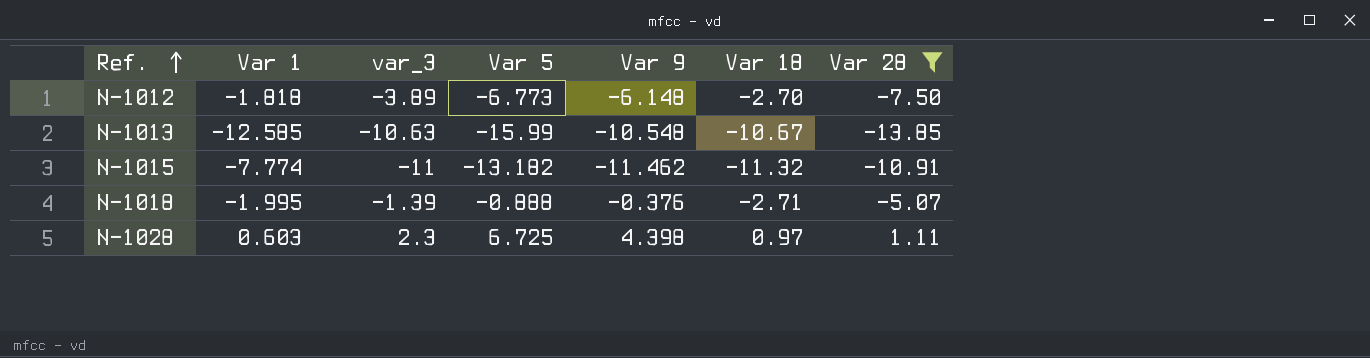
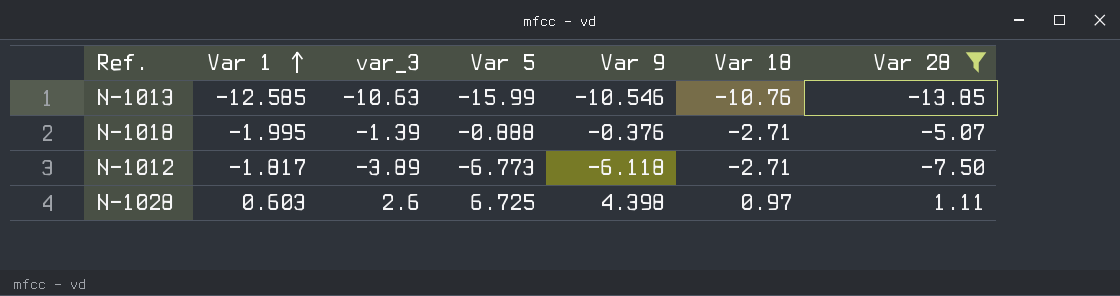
row order: Ref. ascending -> Var 1 ascending
row N-1015: -7.774 | -11 | -13.182 | -11.462 | -11.32 | -10.91 -> none
N-1013 | Var 9: -10.548 -> -10.546
N-1013 | Var 18: -10.67 -> -10.76
N-1012 | Var 1: -1.818 -> -1.817
N-1012 | Var 9: -6.148 -> -6.118
N-1012 | Var 18: -2.70 -> -2.71
N-1028 | var_3: 2.3 -> 2.6

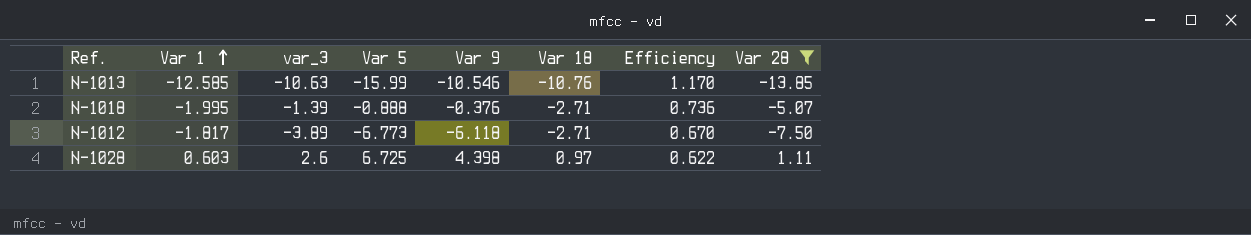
column Efficiency | formula: none -> [Var 1] / [Var 18]

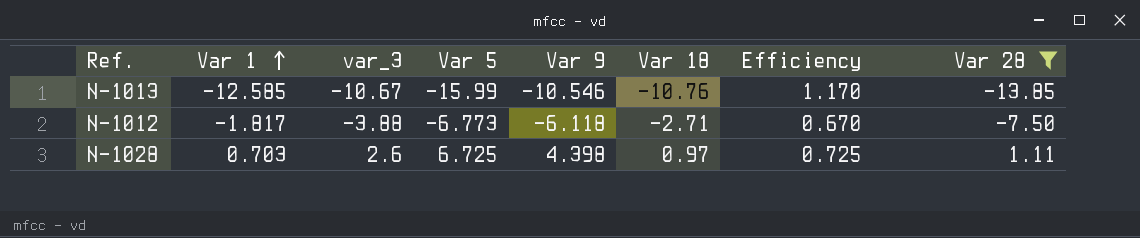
row N-1018: -1.995 | -1.39 | -0.888 | -0.376 | -2.71 | 0.736 | -5.07 -> none
N-1013 | var_3: -10.63 -> -10.67
N-1012 | var_3: -3.89 -> -3.88
N-1028 | Var 1: 0.603 -> 0.703
N-1028 | Efficiency: 0.622 -> 0.725

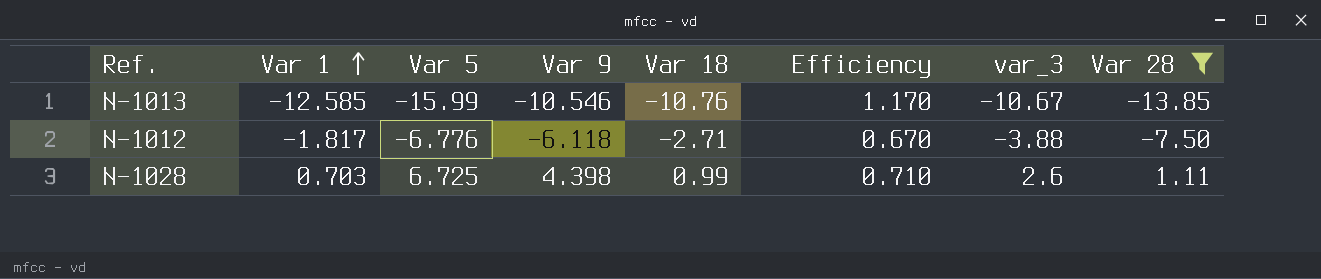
column var_3 | position: 3 -> 7
N-1012 | Var 5: -6.773 -> -6.776
N-1028 | Var 18: 0.97 -> 0.99
N-1028 | Efficiency: 0.725 -> 0.710

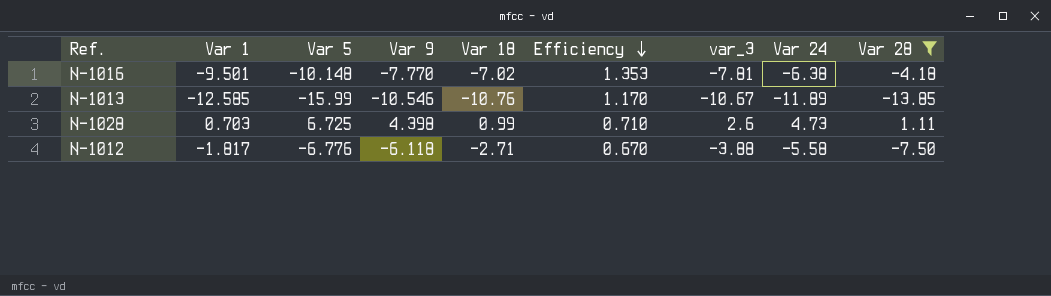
row order: Var 1 ascending -> Efficiency descending
column Var 24 | position: none -> 8
row N-1016: none -> -9.501 | -10.148 | -7.770 | -7.02 | 1.353 | -7.81 | -6.38 | -4.18

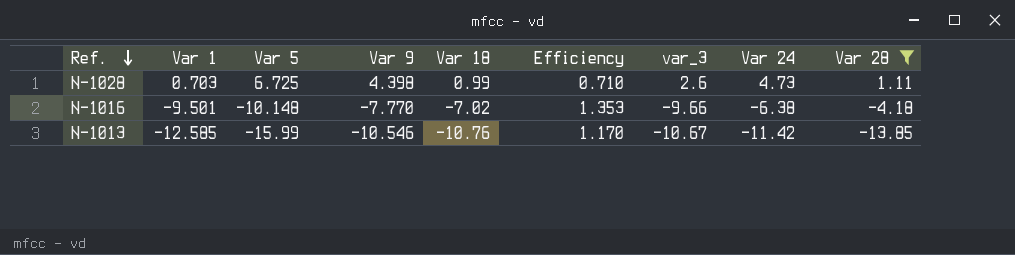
row order: Efficiency descending -> Ref. descending
row N-1012: -1.817 | -6.776 | -6.118 | -2.71 | 0.670 | -3.88 | -5.58 | -7.50 -> none
N-1016 | var_3: -7.81 -> -9.66
N-1013 | Var 24: -11.89 -> -11.42

